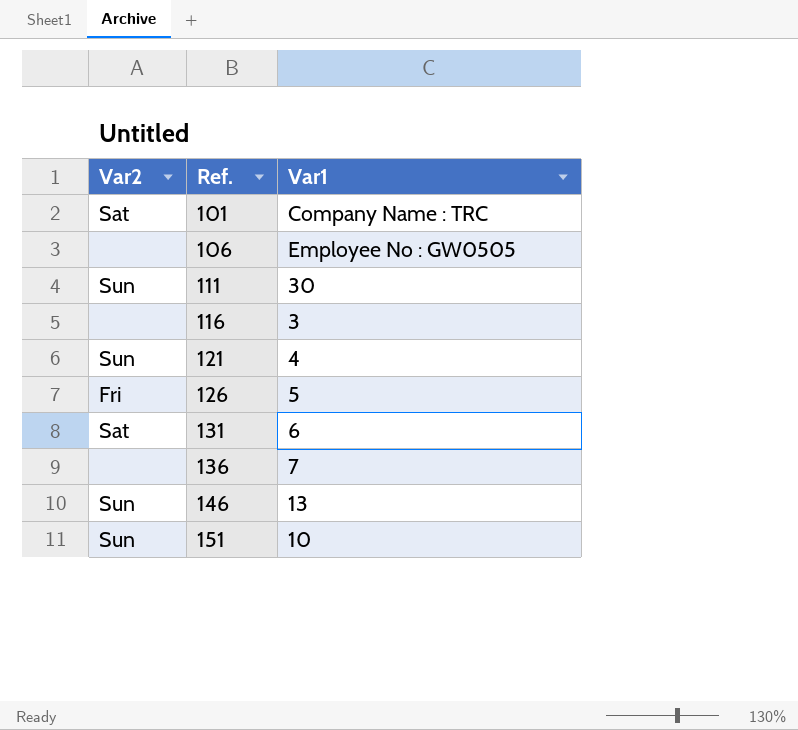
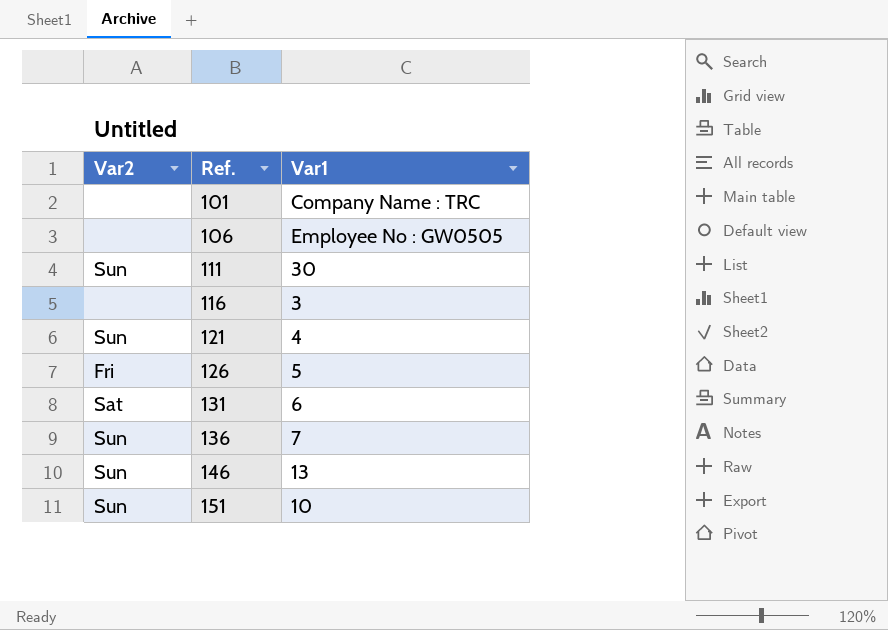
101 | Var2: Sat -> none
136 | Var2: none -> Sun

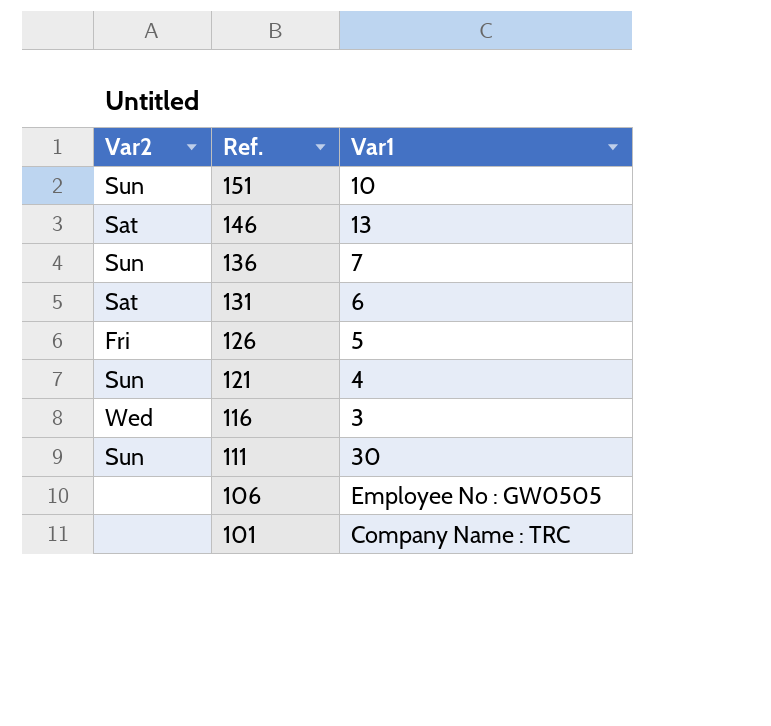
row order: Ref. ascending -> Ref. descending
146 | Var2: Sun -> Sat
116 | Var2: none -> Wed

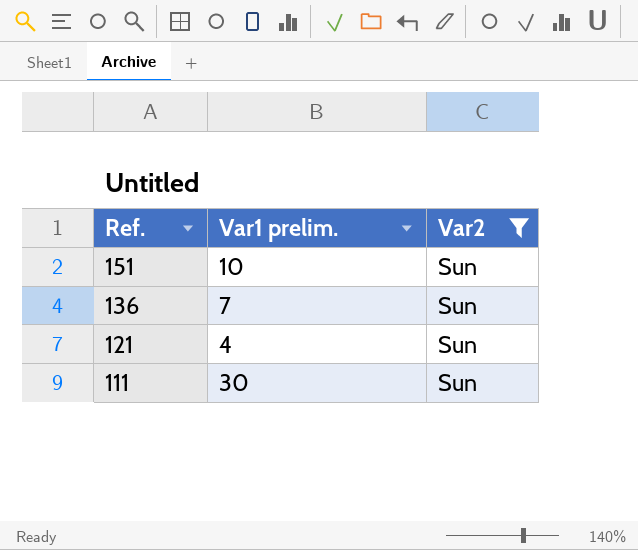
filter: none -> Var2 = Sun
column name: Var1 -> Var1 prelim.
column Var2 | position: 1 -> 3

